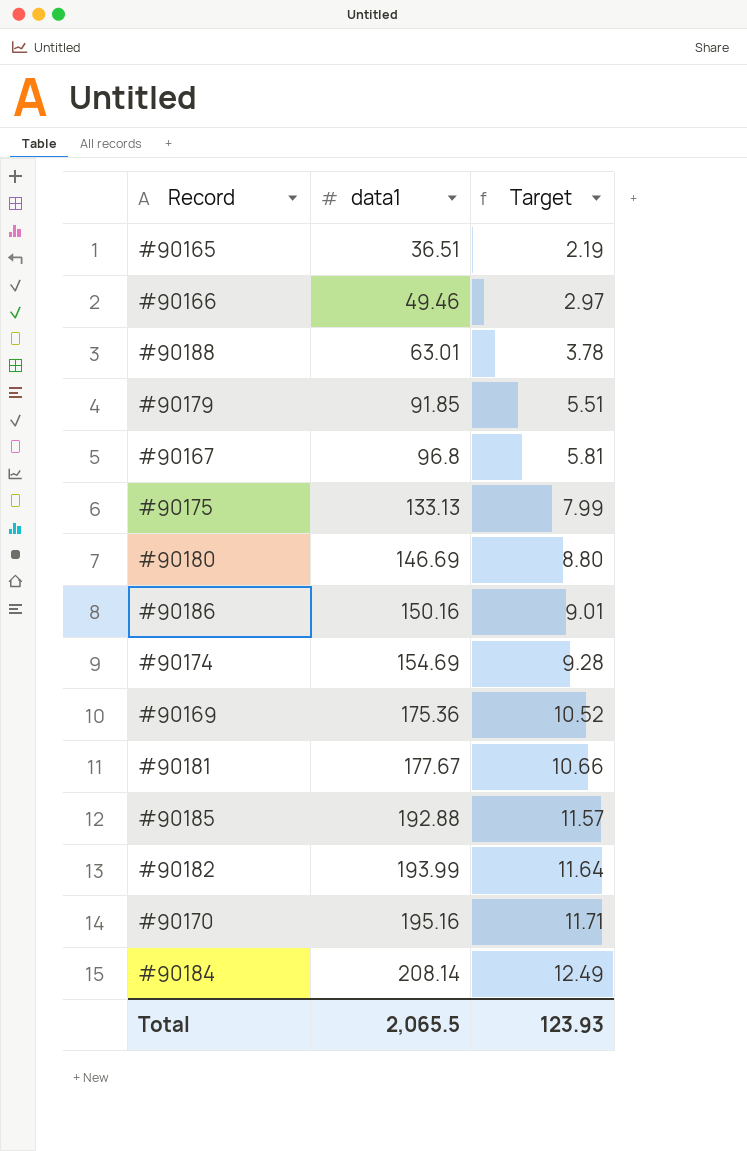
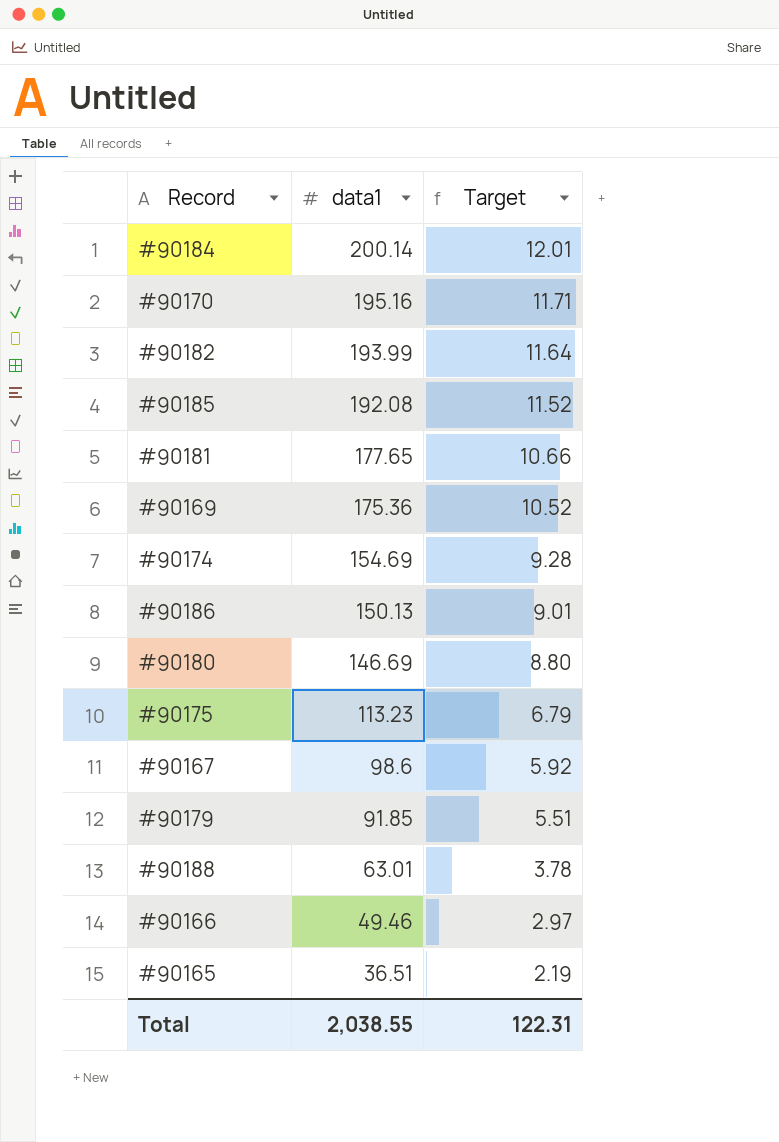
row order: data1 ascending -> data1 descending
#90184 | data1: 208.14 -> 200.14
#90184 | Target: 12.49 -> 12.01
#90185 | data1: 192.88 -> 192.08
#90185 | Target: 11.57 -> 11.52
#90181 | data1: 177.67 -> 177.65
#90186 | data1: 150.16 -> 150.13
#90175 | data1: 133.13 -> 113.23
#90175 | Target: 7.99 -> 6.79
#90167 | data1: 96.8 -> 98.6
#90167 | Target: 5.81 -> 5.92
Total | data1: 2,065.5 -> 2,038.55
Total | Target: 123.93 -> 122.31

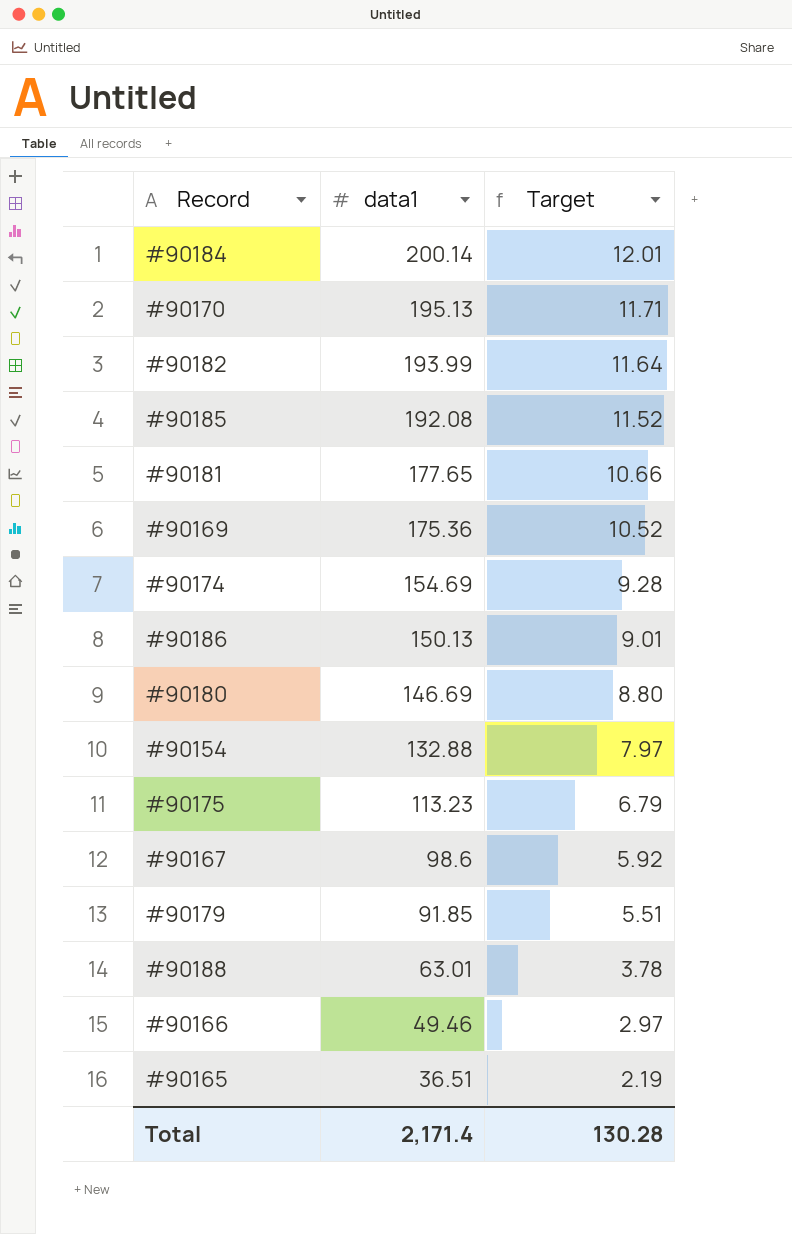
#90170 | data1: 195.16 -> 195.13
row #90154: none -> 132.88 | 7.97
Total | data1: 2,038.55 -> 2,171.4
Total | Target: 122.31 -> 130.28

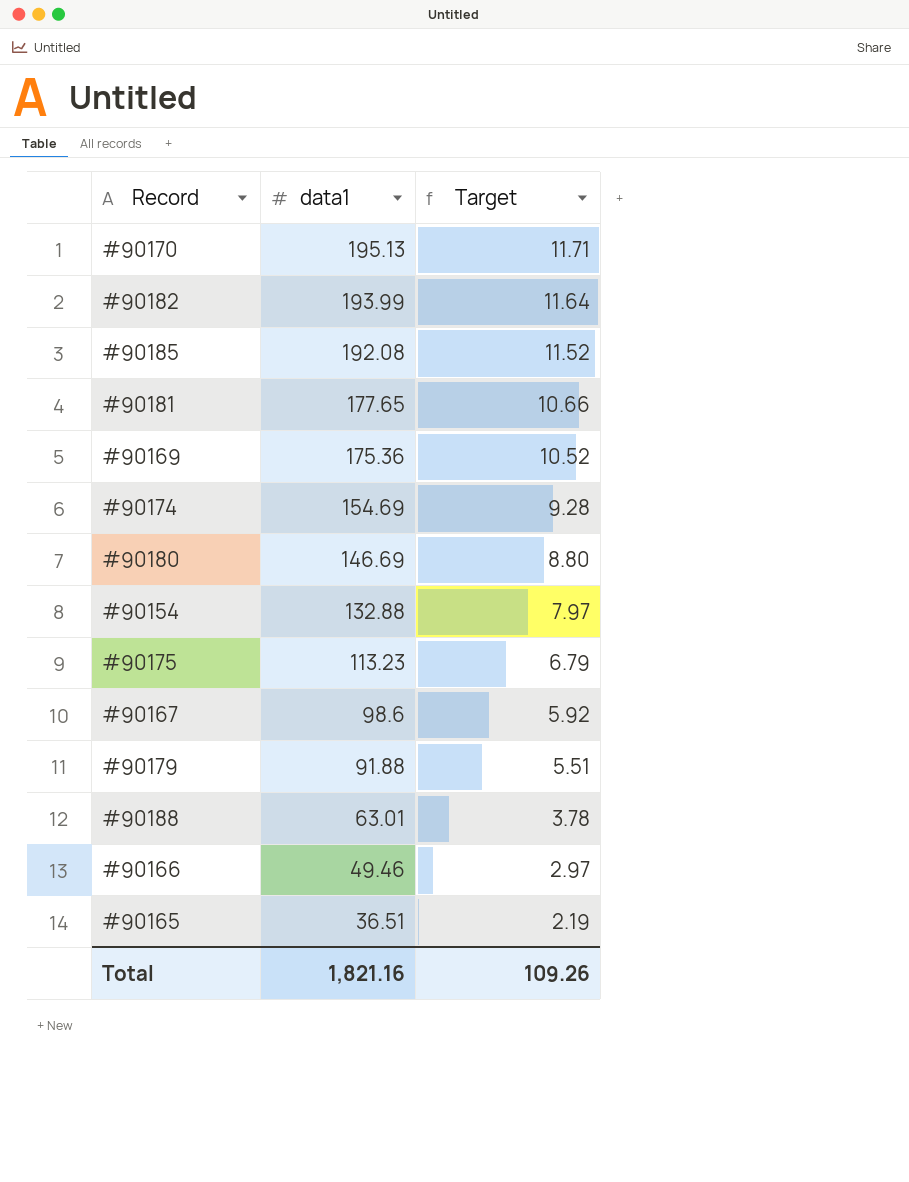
row #90184: 200.14 | 12.01 -> none
row #90186: 150.13 | 9.01 -> none
#90179 | data1: 91.85 -> 91.88
Total | data1: 2,171.4 -> 1,821.16
Total | Target: 130.28 -> 109.26

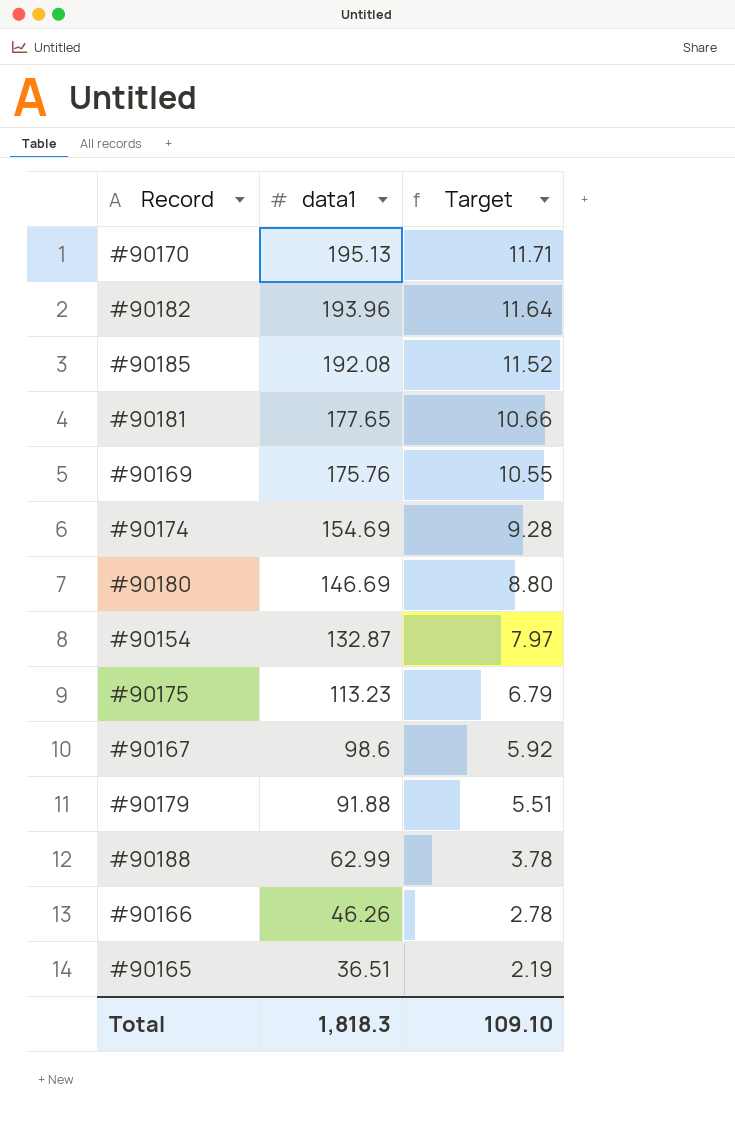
#90182 | data1: 193.99 -> 193.96
#90169 | data1: 175.36 -> 175.76
#90169 | Target: 10.52 -> 10.55
#90154 | data1: 132.88 -> 132.87
#90188 | data1: 63.01 -> 62.99
#90166 | data1: 49.46 -> 46.26
#90166 | Target: 2.97 -> 2.78
Total | data1: 1,821.16 -> 1,818.3
Total | Target: 109.26 -> 109.10

